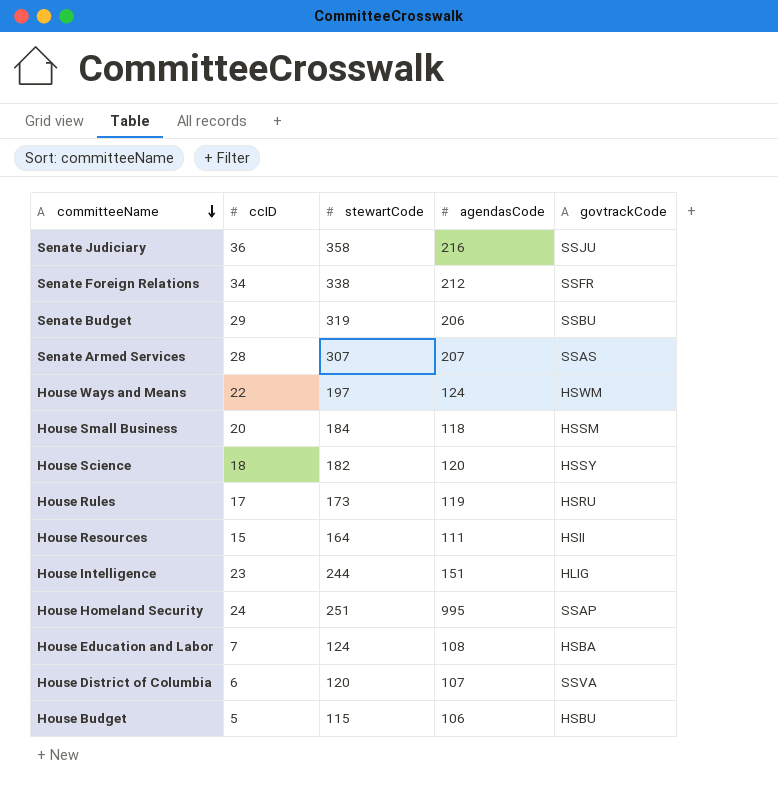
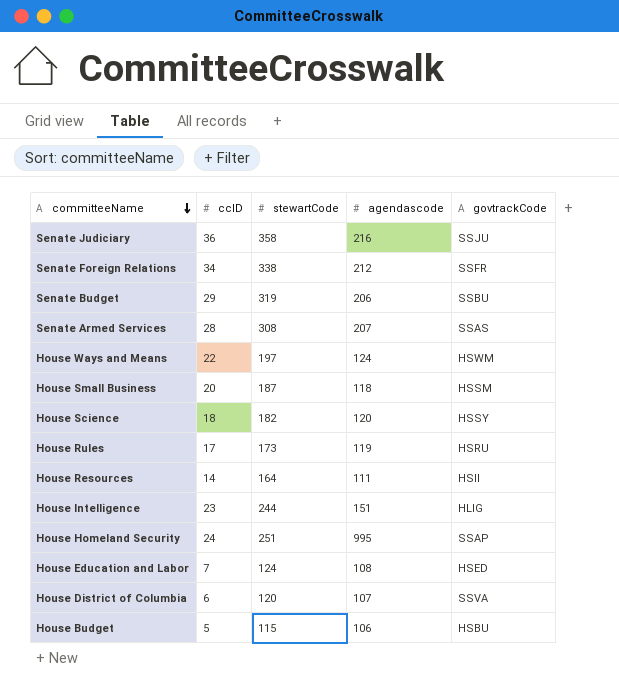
column name: agendasCode -> agendascode
Senate Armed Services | stewartCode: 307 -> 308
House Small Business | stewartCode: 184 -> 187
House Resources | ccID: 15 -> 14
House Education and Labor | govtrackCode: HSBA -> HSED

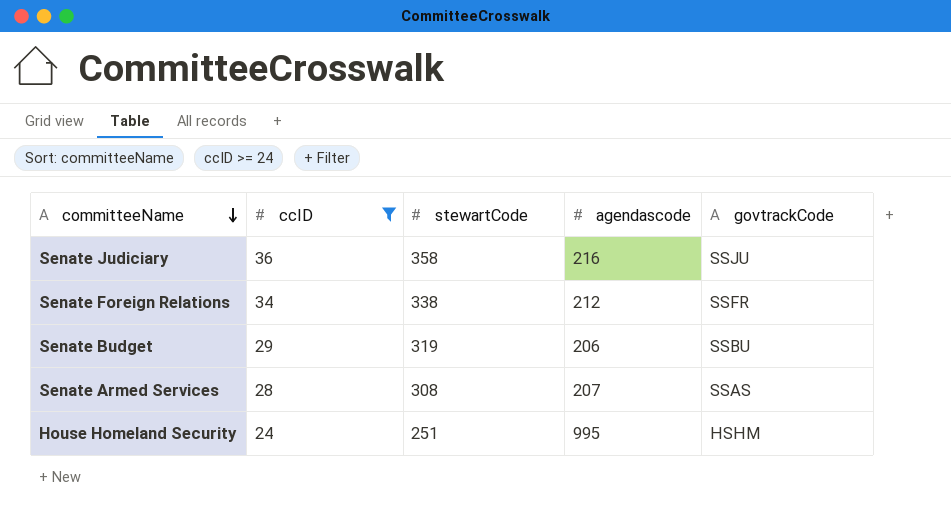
filter: none -> ccID >= 24
House Homeland Security | govtrackCode: SSAP -> HSHM

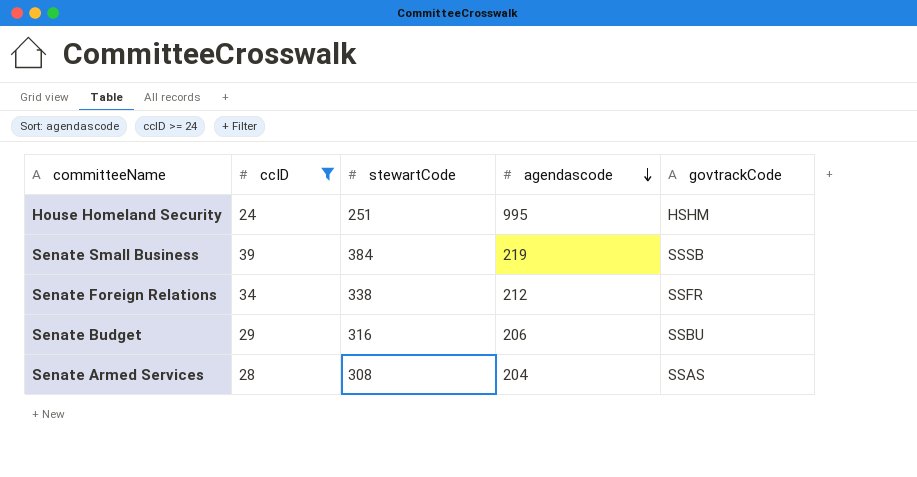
row order: committeeName descending -> agendascode descending
row Senate Judiciary: 36 | 358 | 216 | SSJU -> none
row Senate Small Business: none -> 39 | 384 | 219 | SSSB
Senate Budget | stewartCode: 319 -> 316
Senate Armed Services | agendascode: 207 -> 204

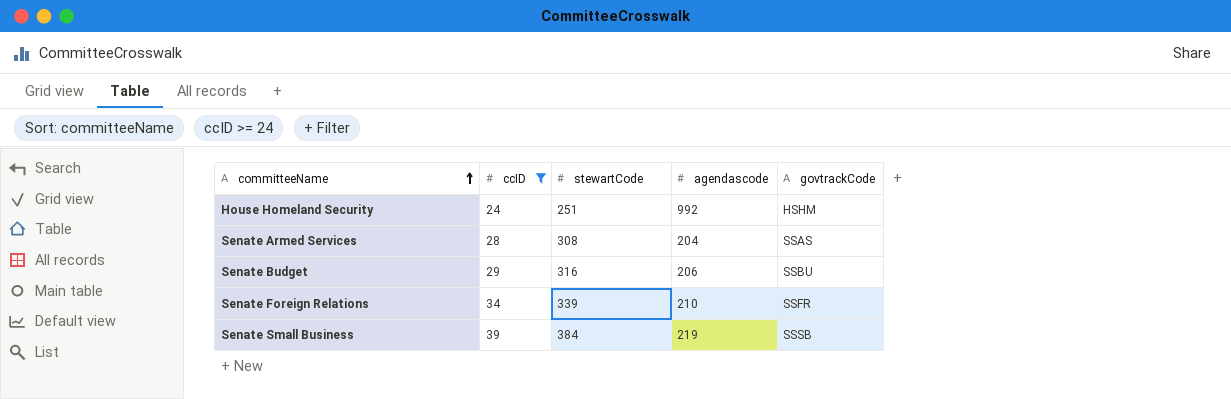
row order: agendascode descending -> committeeName ascending
House Homeland Security | agendascode: 995 -> 992
Senate Foreign Relations | stewartCode: 338 -> 339
Senate Foreign Relations | agendascode: 212 -> 210

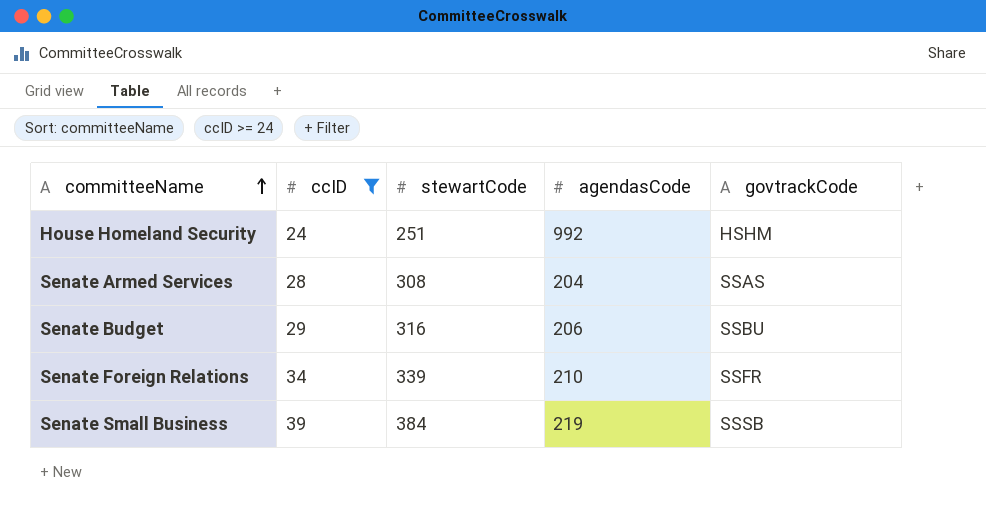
column name: agendascode -> agendasCode

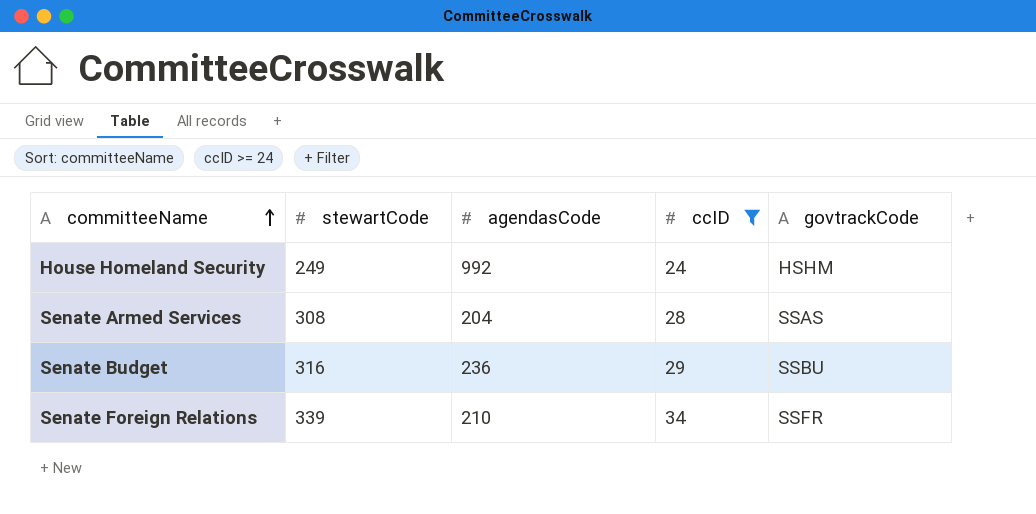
column ccID | position: 2 -> 4
row Senate Small Business: 39 | 384 | 219 | SSSB -> none
House Homeland Security | stewartCode: 251 -> 249
Senate Budget | agendasCode: 206 -> 236

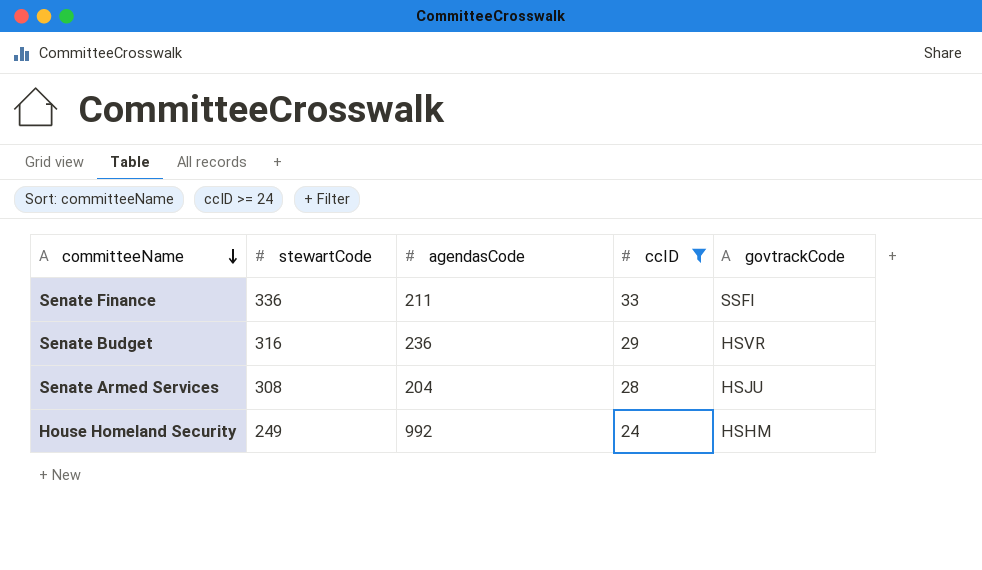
row order: committeeName ascending -> committeeName descending
row Senate Foreign Relations: 339 | 210 | 34 | SSFR -> none
row Senate Finance: none -> 336 | 211 | 33 | SSFI
Senate Budget | govtrackCode: SSBU -> HSVR
Senate Armed Services | govtrackCode: SSAS -> HSJU

